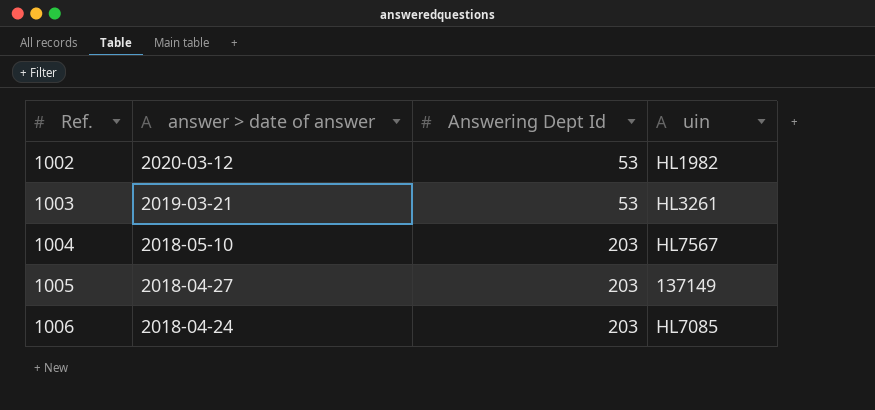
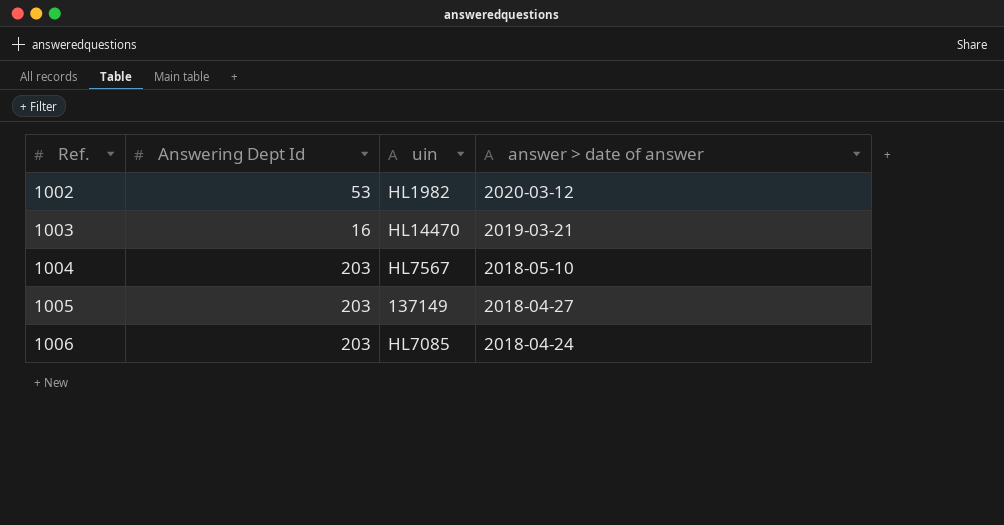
column answer > date of answer | position: 2 -> 4
1003 | Answering Dept Id: 53 -> 16
1003 | uin: HL3261 -> HL14470

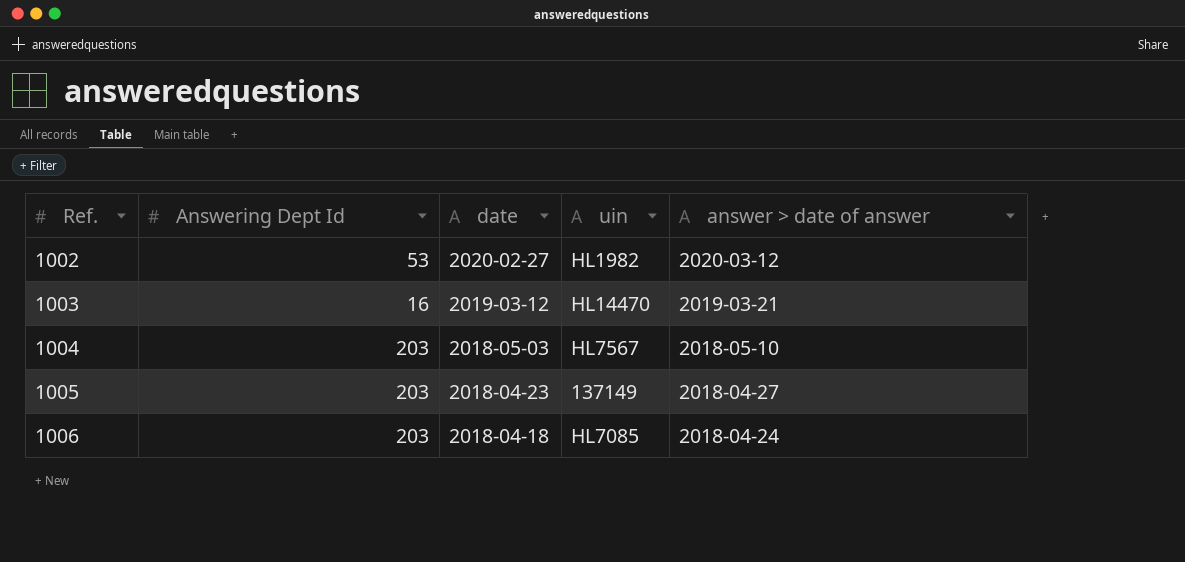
column date | position: none -> 3

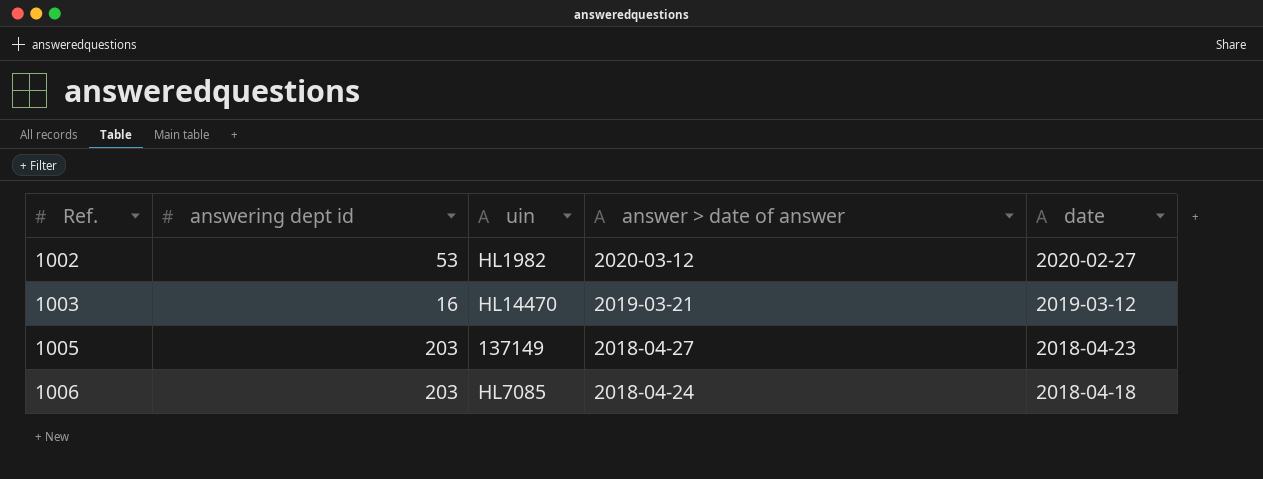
column name: Answering Dept Id -> answering dept id
column date | position: 3 -> 5
row 1004: 203 | 2018-05-03 | HL7567 | 2018-05-10 -> none

